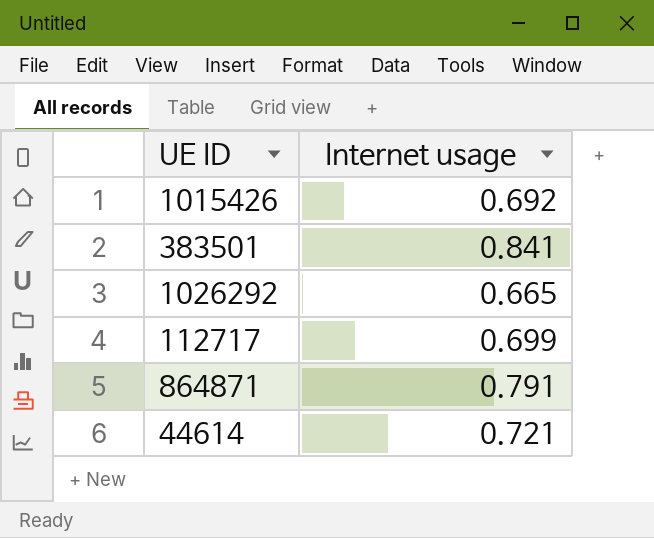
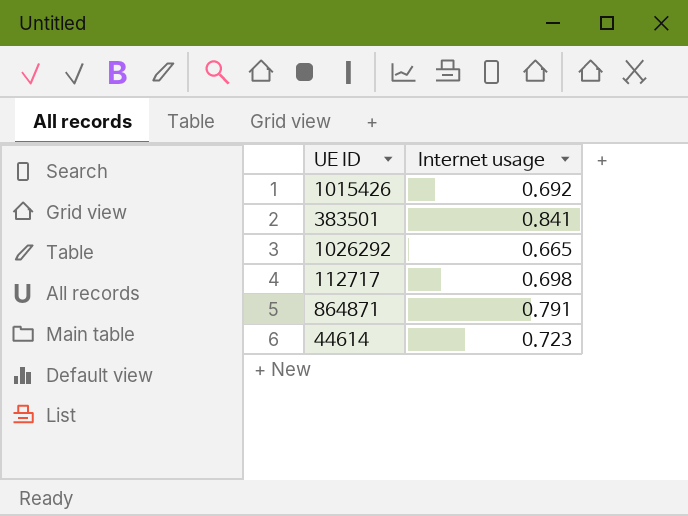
112717 | Internet usage: 0.699 -> 0.698
44614 | Internet usage: 0.721 -> 0.723

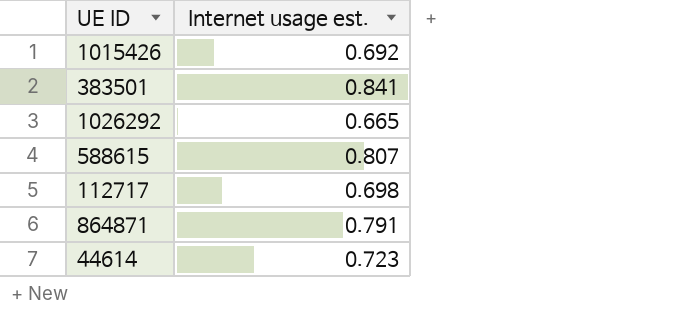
column name: Internet usage -> Internet usage est.
row 588615: none -> 0.807

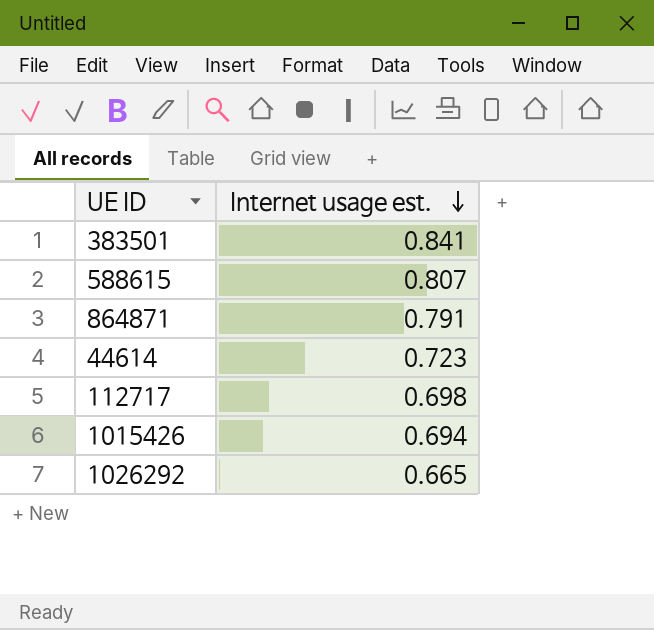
row order: none -> Internet usage est. descending
1015426 | Internet usage est.: 0.692 -> 0.694

